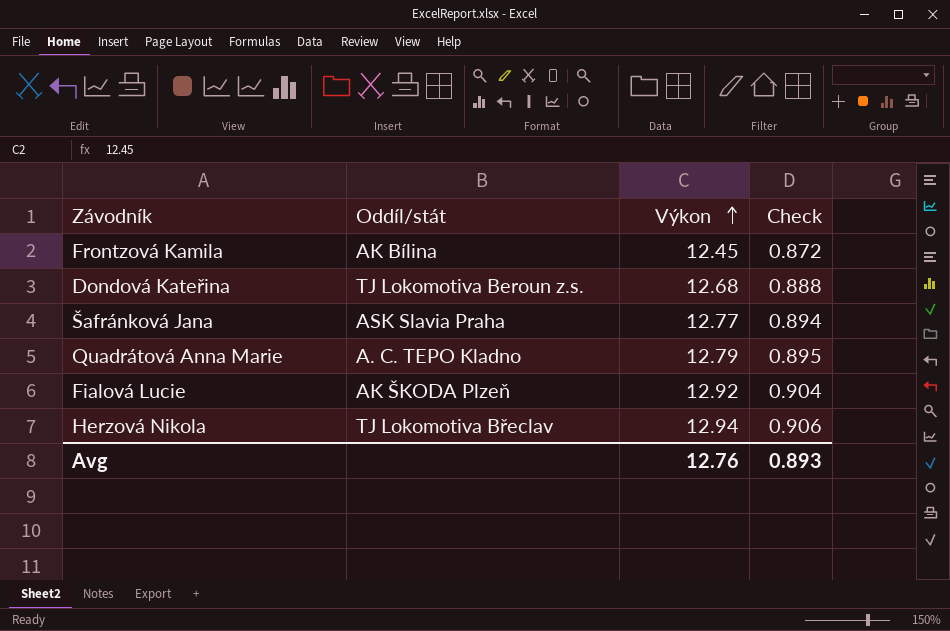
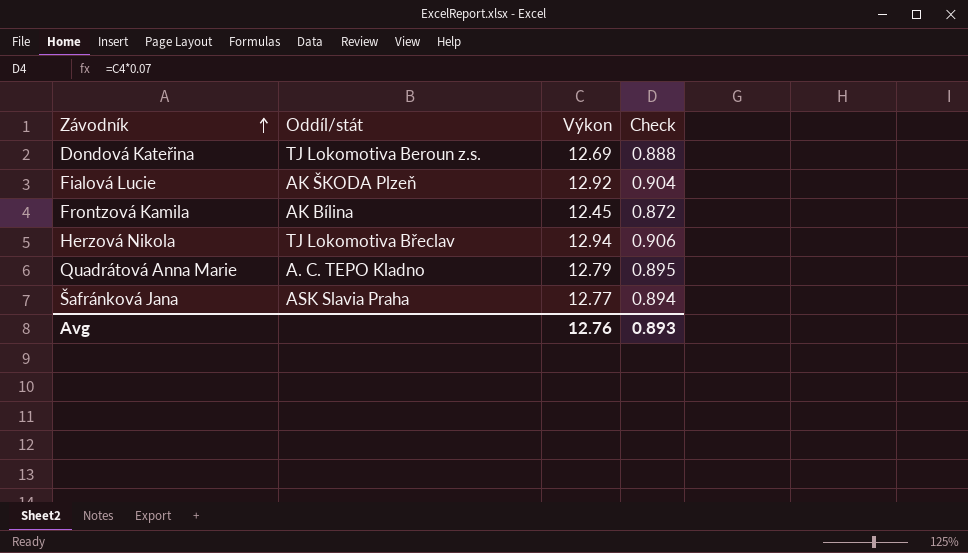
row order: Výkon ascending -> Závodník ascending
Dondová Kateřina | Výkon: 12.68 -> 12.69

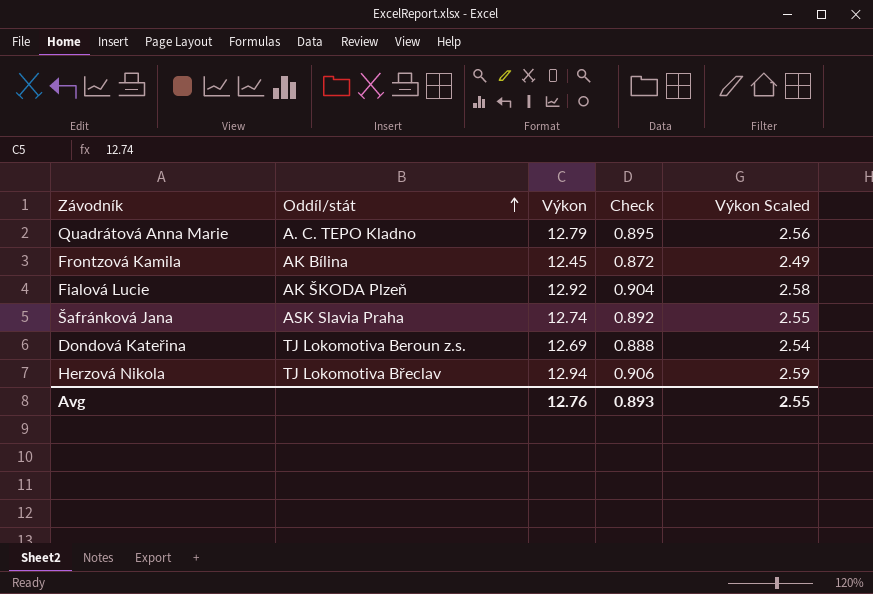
row order: Závodník ascending -> Oddíl/stát ascending
column Výkon Scaled | formula: none -> [Výkon] * 0.2
Šafránková Jana | Výkon: 12.77 -> 12.74
Šafránková Jana | Check: 0.894 -> 0.892

